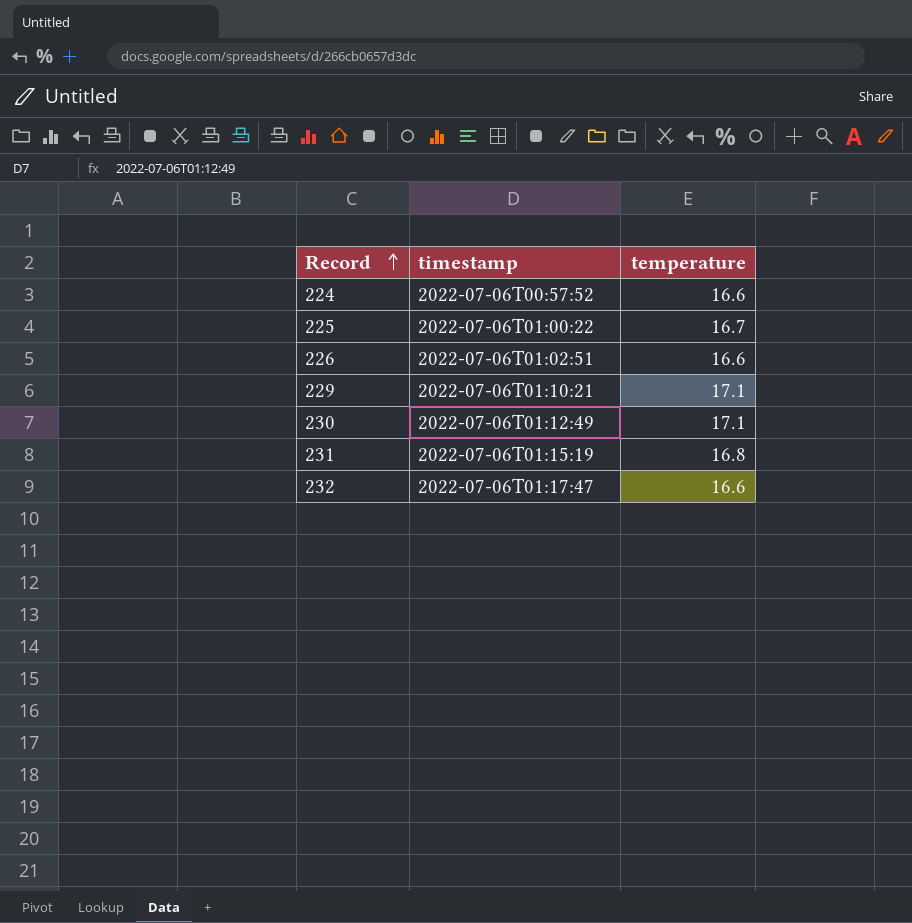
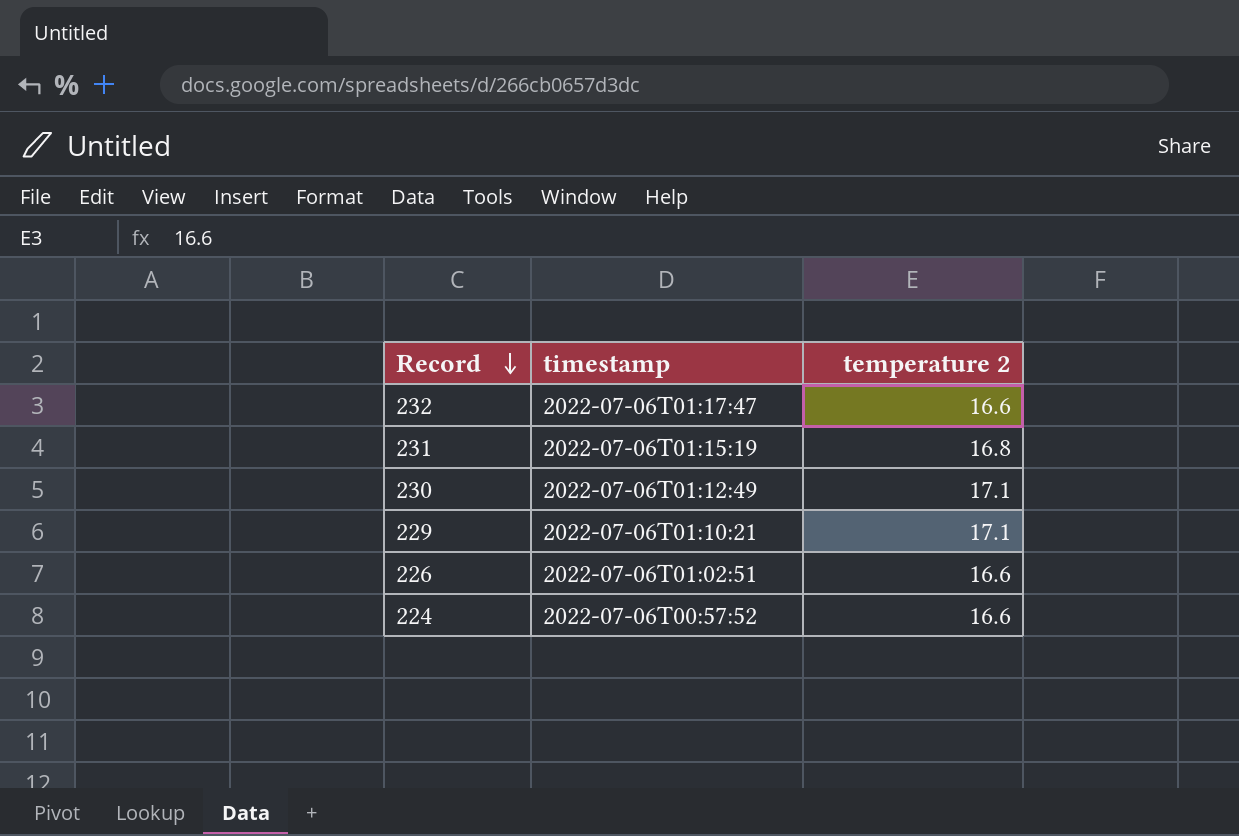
row order: Record ascending -> Record descending
column name: temperature -> temperature 2
row 225: 2022-07-06T01:00:22 | 16.7 -> none

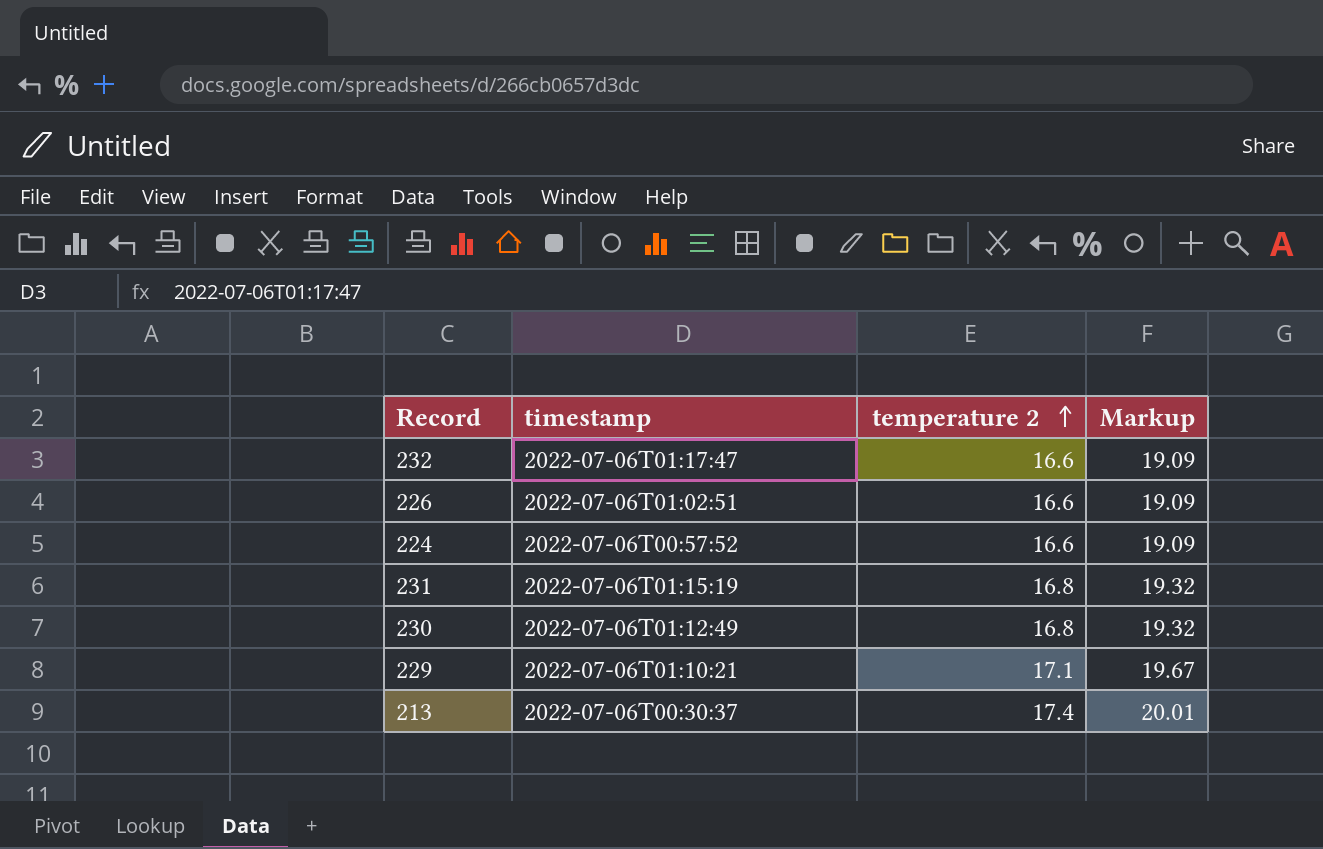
row order: Record descending -> temperature 2 ascending
column Markup | formula: none -> [temperature 2] * 1.15
230 | temperature 2: 17.1 -> 16.8
row 213: none -> 2022-07-06T00:30:37 | 17.4 | 20.01

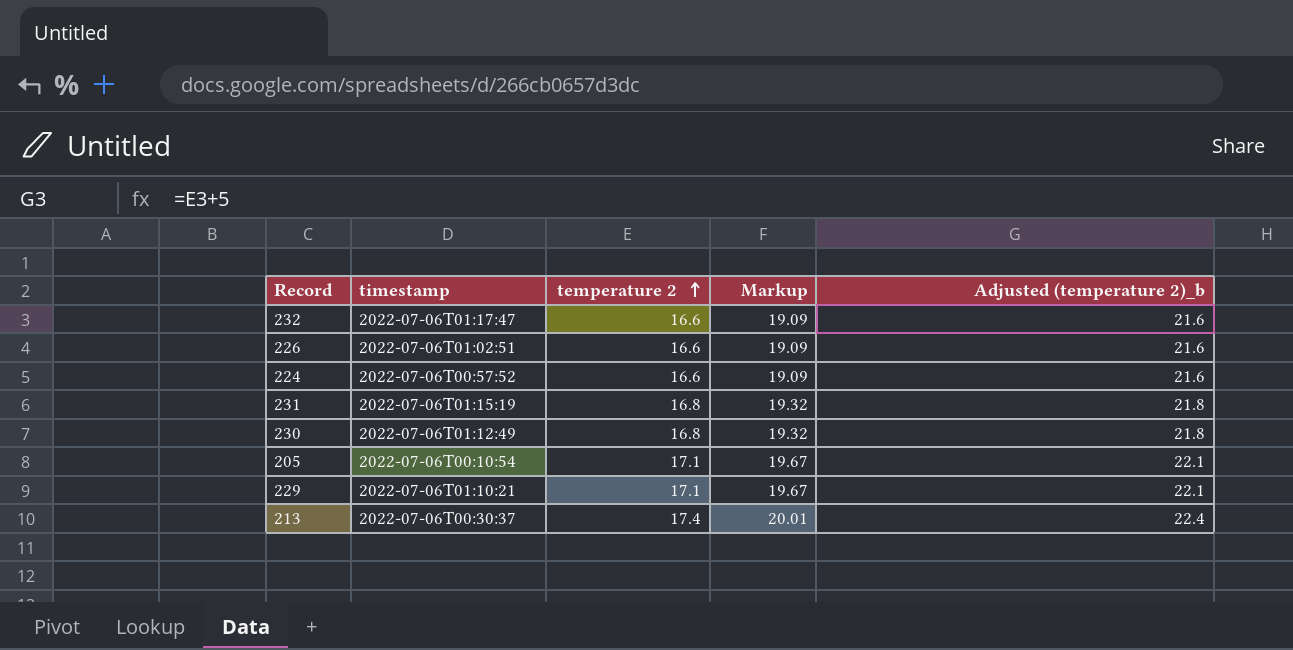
column Adjusted (temperature 2)_b | formula: none -> [temperature 2] + 5
row 205: none -> 2022-07-06T00:10:54 | 17.1 | 19.67 | 22.1

